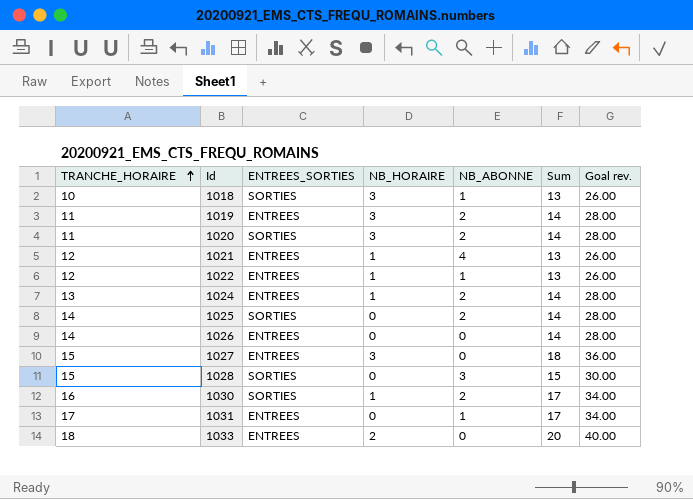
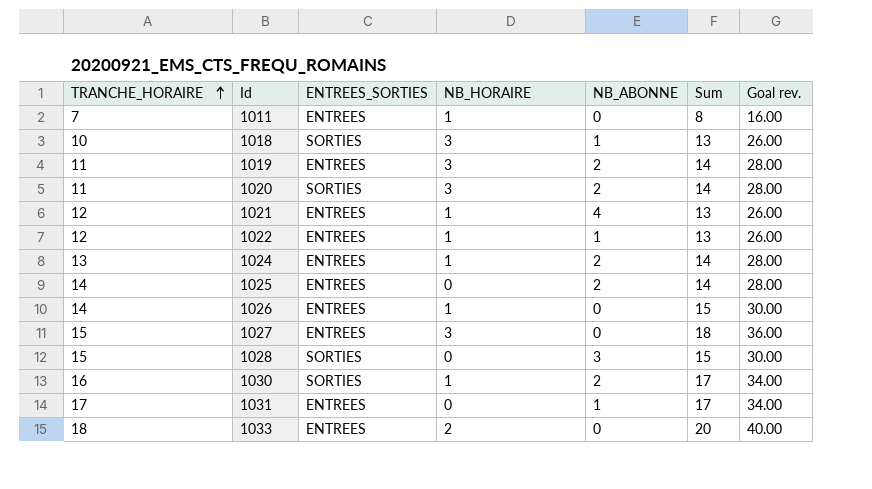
row 1011: none -> 7 | ENTREES | 1 | 0 | 8 | 16.00
1025 | ENTREES_SORTIES: SORTIES -> ENTREES
1026 | NB_HORAIRE: 0 -> 1
1026 | Sum: 14 -> 15
1026 | Goal rev.: 28.00 -> 30.00

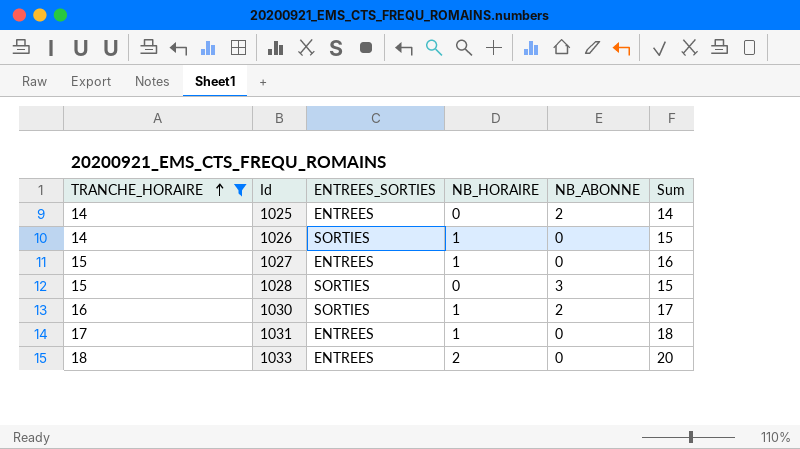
filter: none -> TRANCHE_HORAIRE >= 14
column Goal rev. | formula: [Sum] * 2 -> none
1026 | ENTREES_SORTIES: ENTREES -> SORTIES
1027 | NB_HORAIRE: 3 -> 1
1027 | Sum: 18 -> 16
1031 | NB_HORAIRE: 0 -> 1
1031 | NB_ABONNE: 1 -> 0
1031 | Sum: 17 -> 18

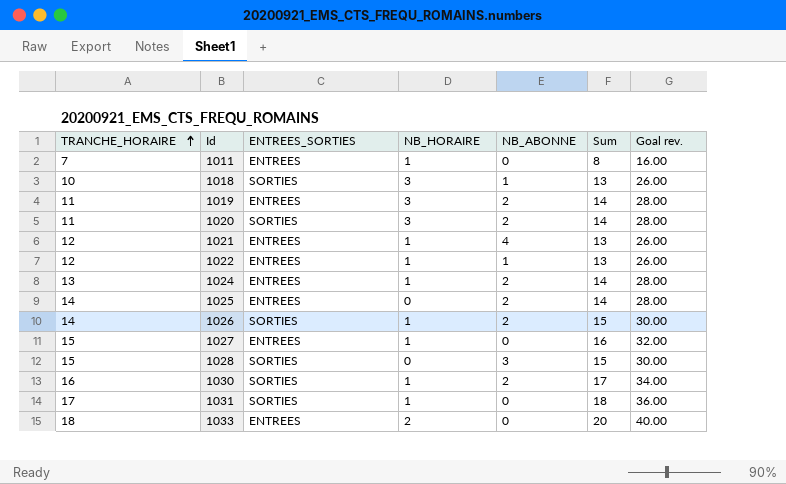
filter: TRANCHE_HORAIRE >= 14 -> none
column Goal rev. | formula: none -> [Sum] * 2
1026 | NB_ABONNE: 0 -> 2
1031 | ENTREES_SORTIES: ENTREES -> SORTIES

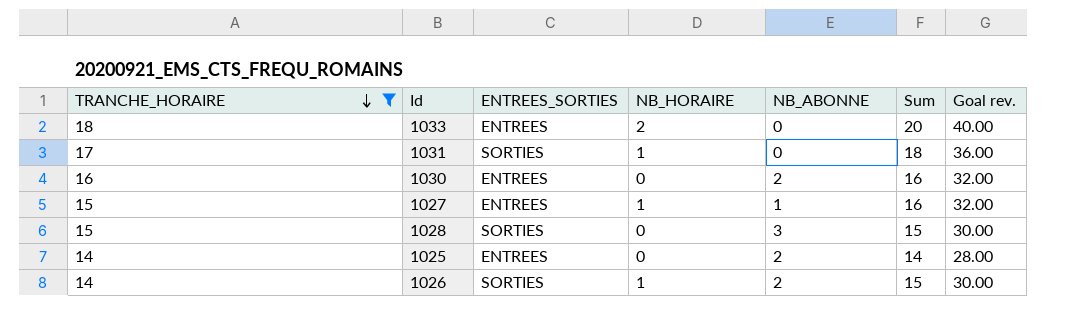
filter: none -> TRANCHE_HORAIRE >= 14
row order: TRANCHE_HORAIRE ascending -> TRANCHE_HORAIRE descending
1030 | ENTREES_SORTIES: SORTIES -> ENTREES
1030 | NB_HORAIRE: 1 -> 0
1030 | Sum: 17 -> 16
1030 | Goal rev.: 34.00 -> 32.00
1027 | NB_ABONNE: 0 -> 1

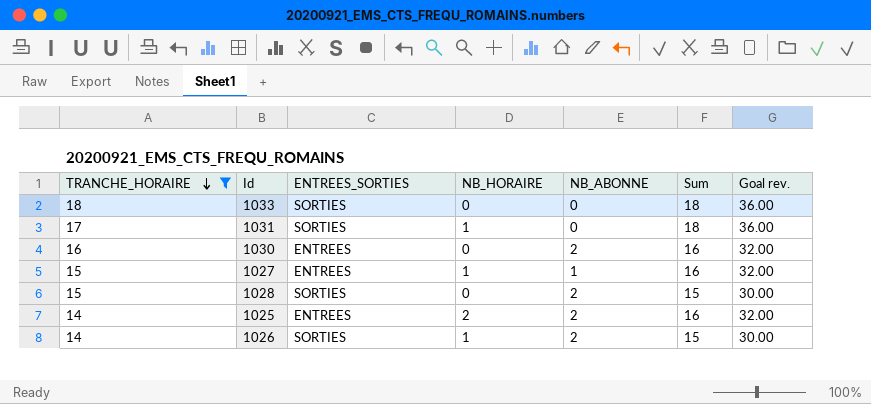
1033 | ENTREES_SORTIES: ENTREES -> SORTIES
1033 | NB_HORAIRE: 2 -> 0
1033 | Sum: 20 -> 18
1033 | Goal rev.: 40.00 -> 36.00
1028 | NB_ABONNE: 3 -> 2
1025 | NB_HORAIRE: 0 -> 2
1025 | Sum: 14 -> 16
1025 | Goal rev.: 28.00 -> 32.00

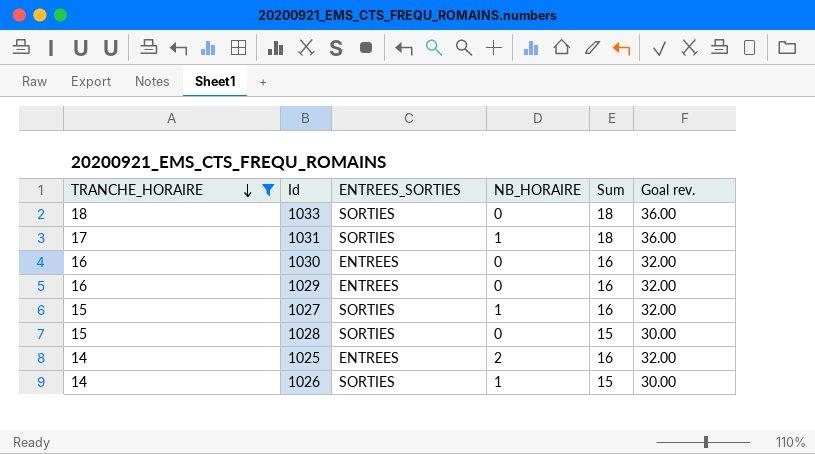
column NB_ABONNE | position: 5 -> none
row 1029: none -> 16 | ENTREES | 0 | 16 | 32.00
1027 | ENTREES_SORTIES: ENTREES -> SORTIES

